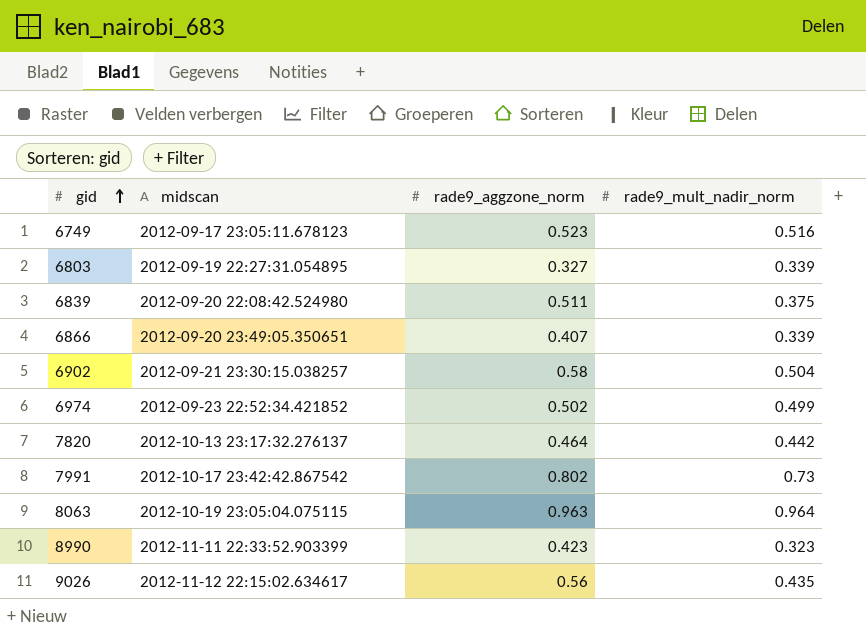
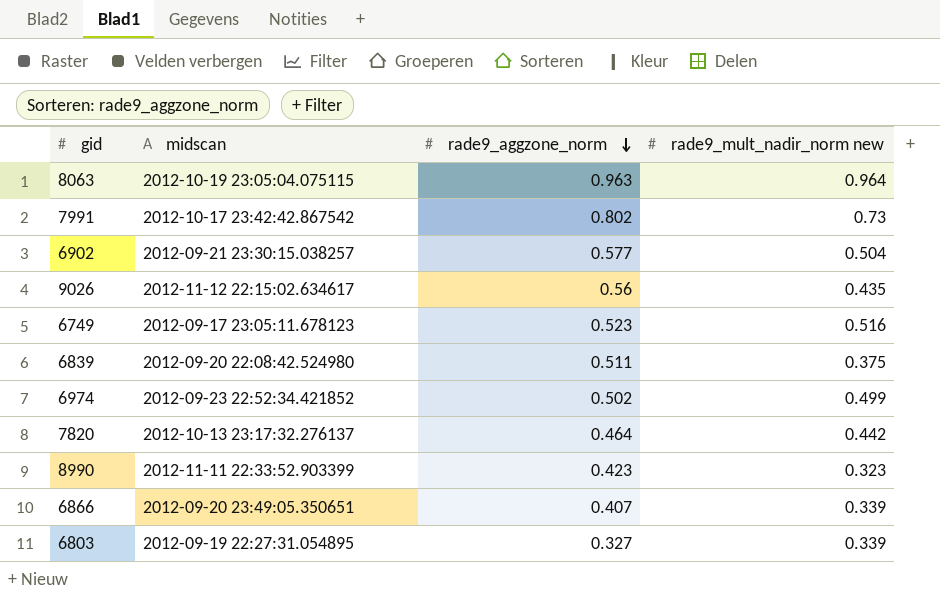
row order: gid ascending -> rade9_aggzone_norm descending
column name: rade9_mult_nadir_norm -> rade9_mult_nadir_norm new
6902 | rade9_aggzone_norm: 0.58 -> 0.577

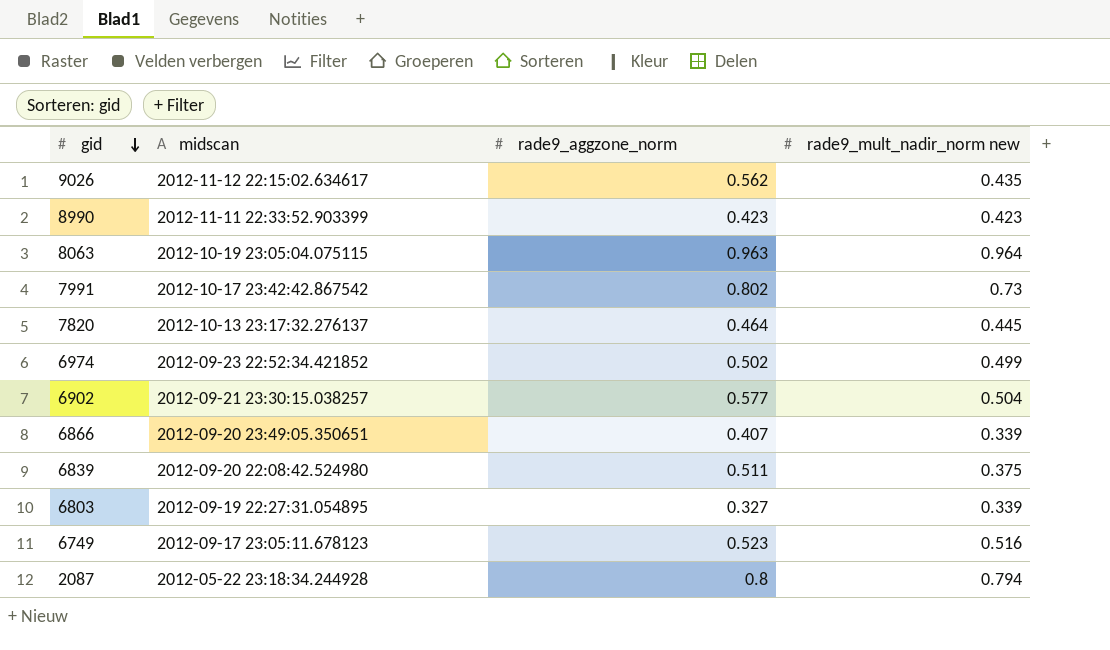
row order: rade9_aggzone_norm descending -> gid descending
9026 | rade9_aggzone_norm: 0.56 -> 0.562
8990 | rade9_mult_nadir_norm new: 0.323 -> 0.423
7820 | rade9_mult_nadir_norm new: 0.442 -> 0.445
row 2087: none -> 2012-05-22 23:18:34.244928 | 0.8 | 0.794

